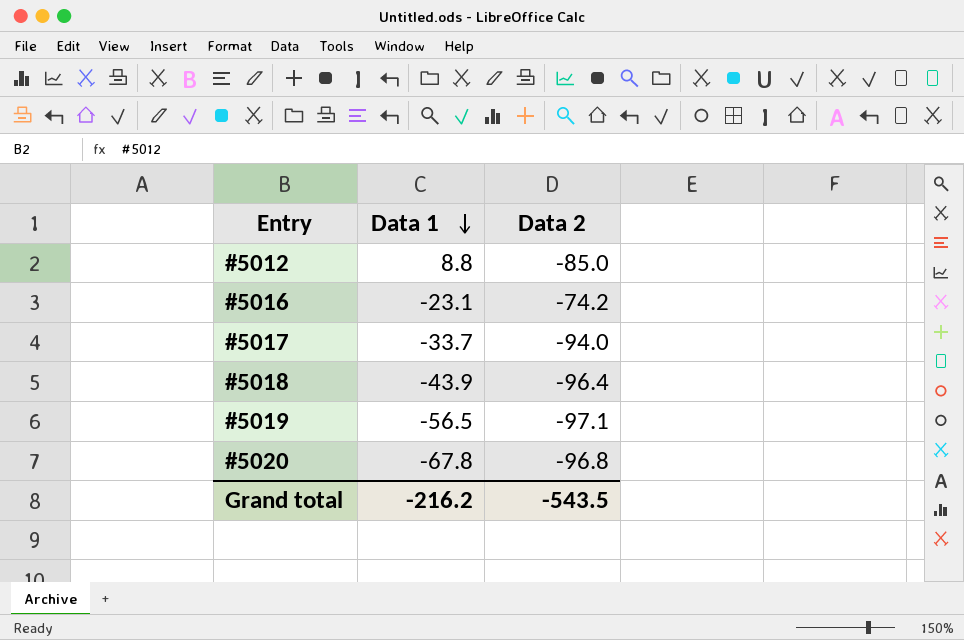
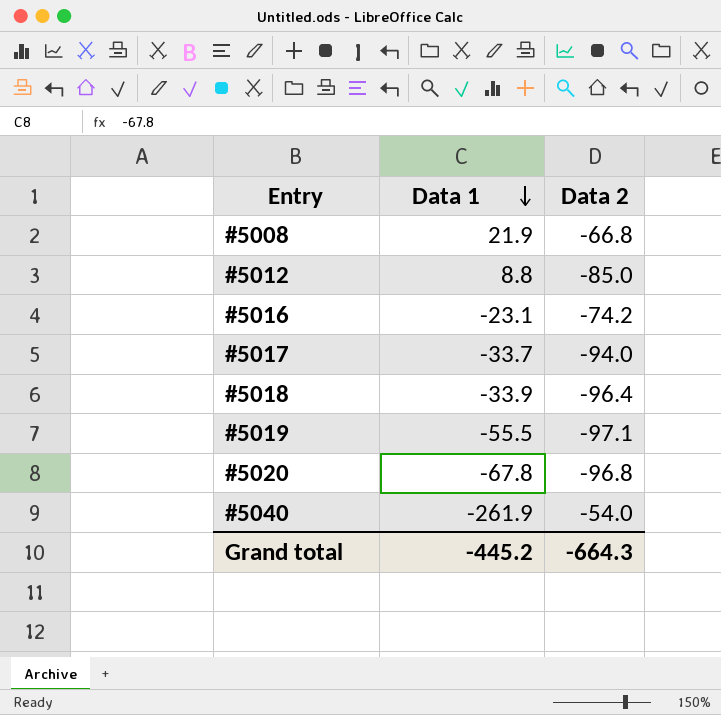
row #5008: none -> 21.9 | -66.8
#5018 | Data 1: -43.9 -> -33.9
#5019 | Data 1: -56.5 -> -55.5
row #5040: none -> -261.9 | -54.0
Grand total | Data 1: -216.2 -> -445.2
Grand total | Data 2: -543.5 -> -664.3

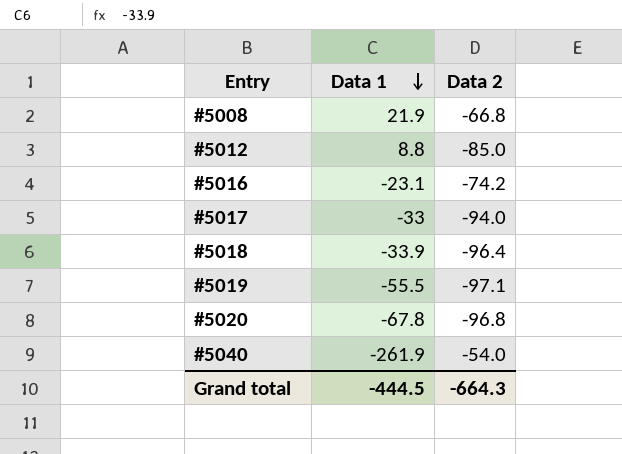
#5017 | Data 1: -33.7 -> -33
Grand total | Data 1: -445.2 -> -444.5

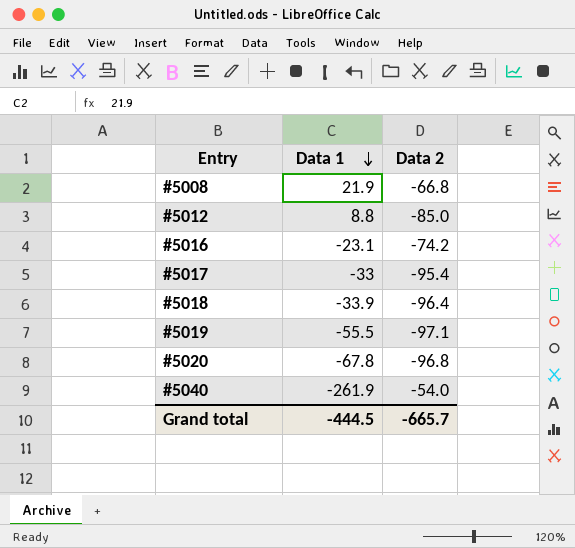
#5017 | Data 2: -94.0 -> -95.4
Grand total | Data 2: -664.3 -> -665.7

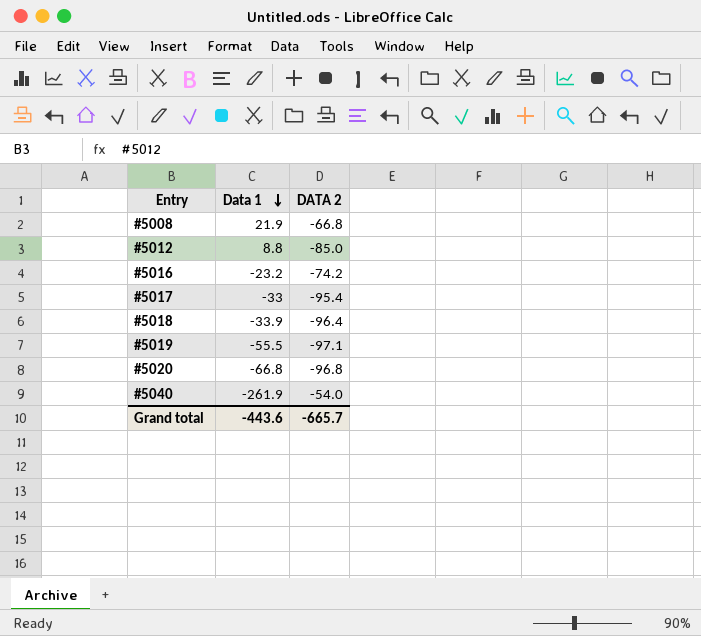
column name: Data 2 -> DATA 2
#5016 | Data 1: -23.1 -> -23.2
#5020 | Data 1: -67.8 -> -66.8
Grand total | Data 1: -444.5 -> -443.6

